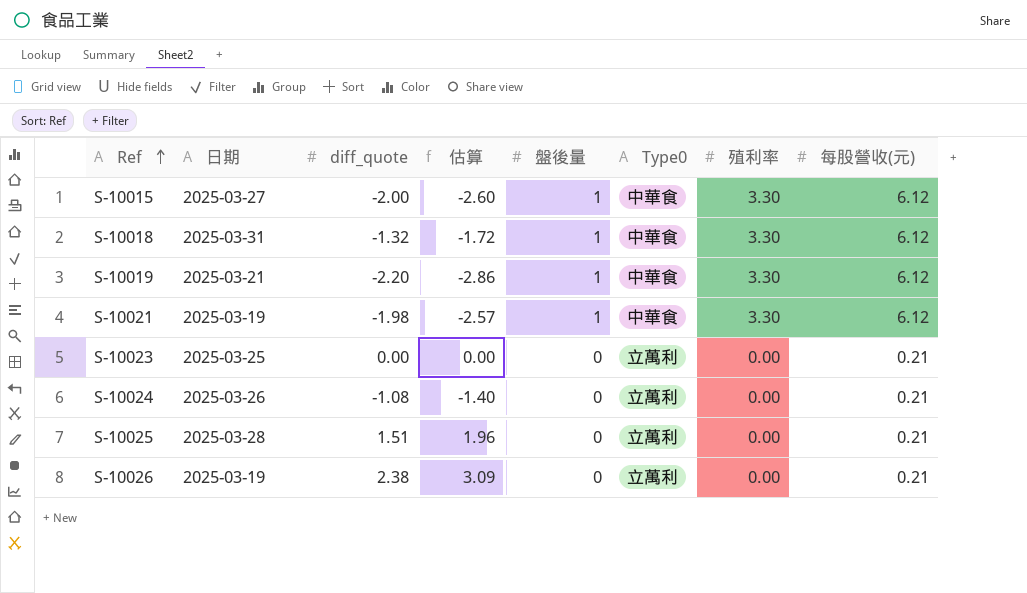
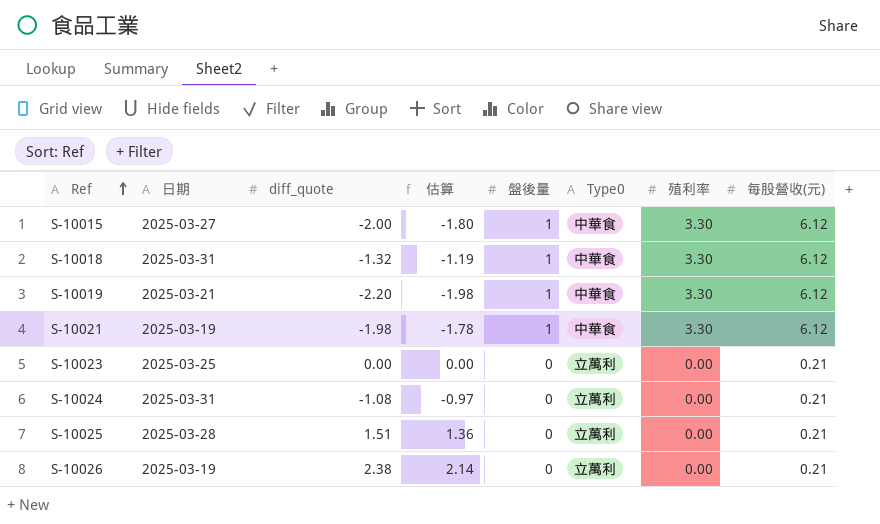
column 估算 | formula: [diff_quote] * 1.3 -> [diff_quote] * 0.9
S-10024 | 日期: 2025-03-26 -> 2025-03-31

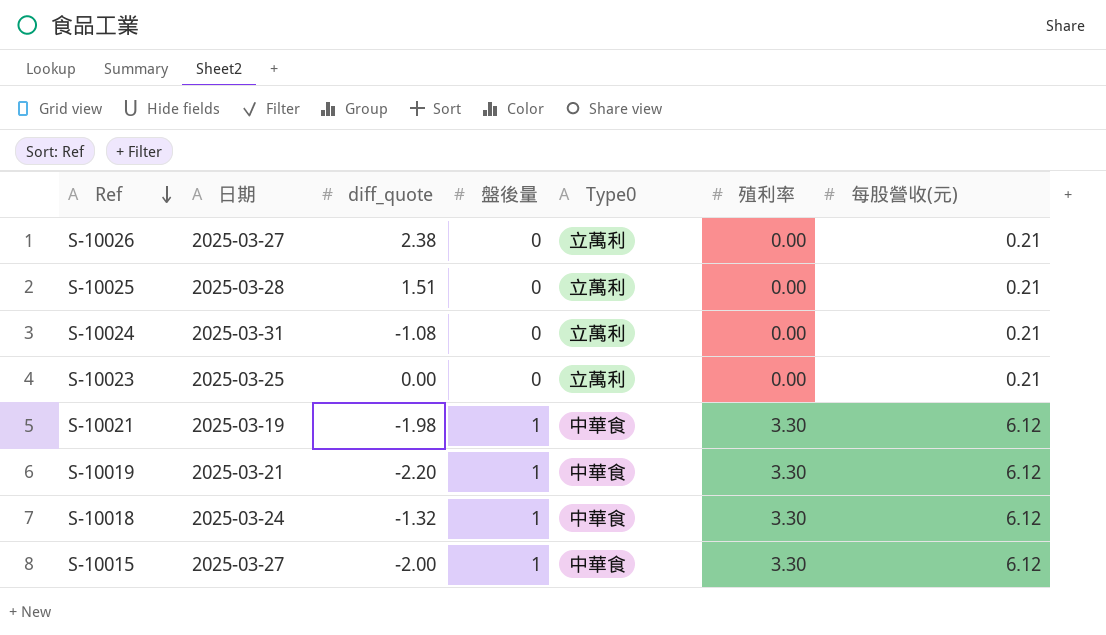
row order: Ref ascending -> Ref descending
column 估算 | formula: [diff_quote] * 0.9 -> none
S-10026 | 日期: 2025-03-19 -> 2025-03-27
S-10018 | 日期: 2025-03-31 -> 2025-03-24

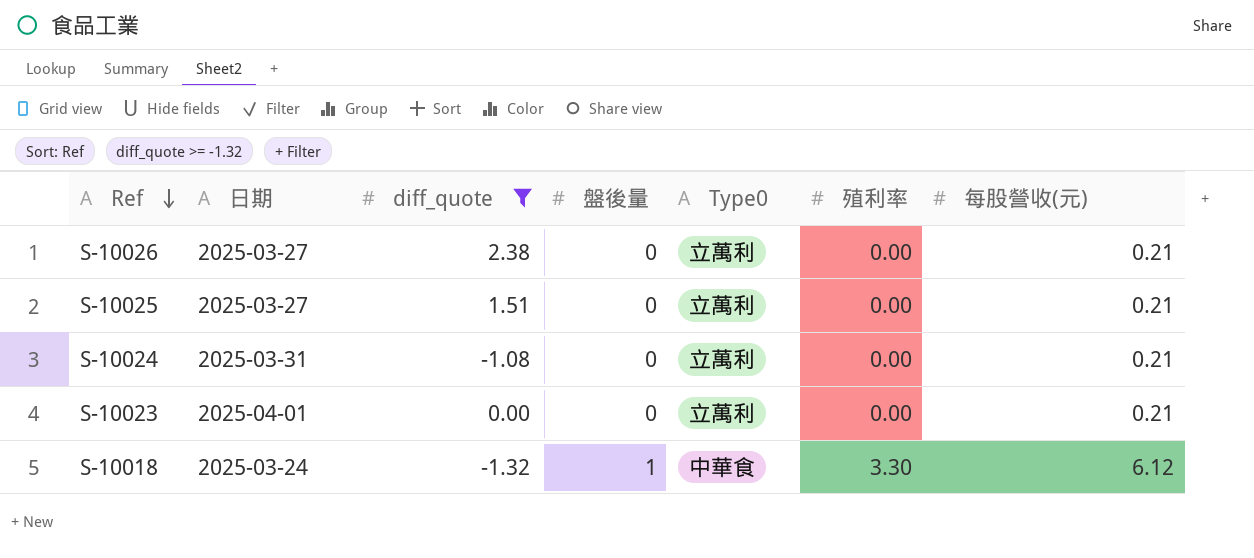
filter: none -> diff_quote >= -1.32
S-10025 | 日期: 2025-03-28 -> 2025-03-27
S-10023 | 日期: 2025-03-25 -> 2025-04-01

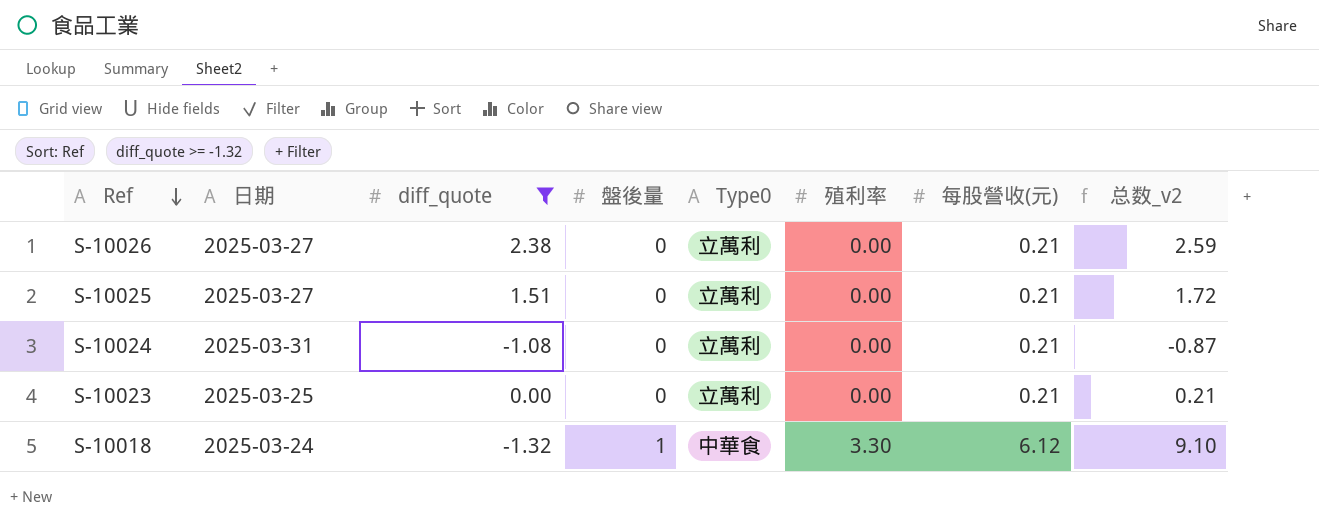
column 总数_v2 | formula: none -> [diff_quote] + [盤後量] + [殖利率] + [每股營收(元)]
S-10023 | 日期: 2025-04-01 -> 2025-03-25

